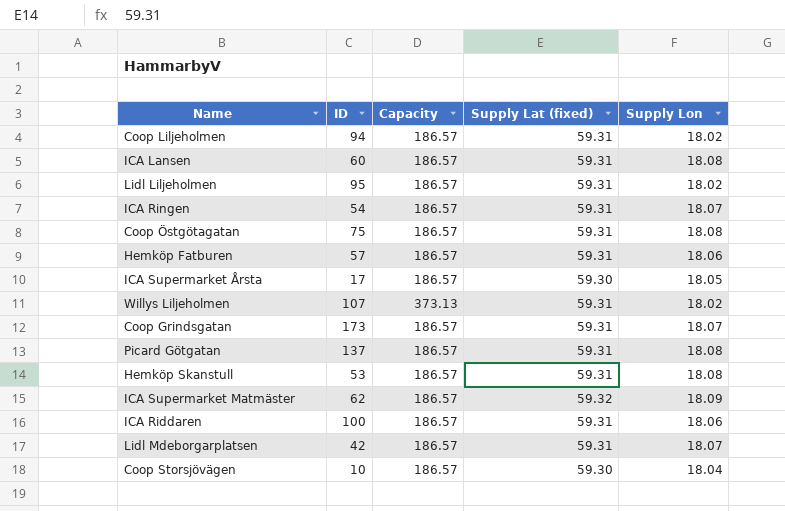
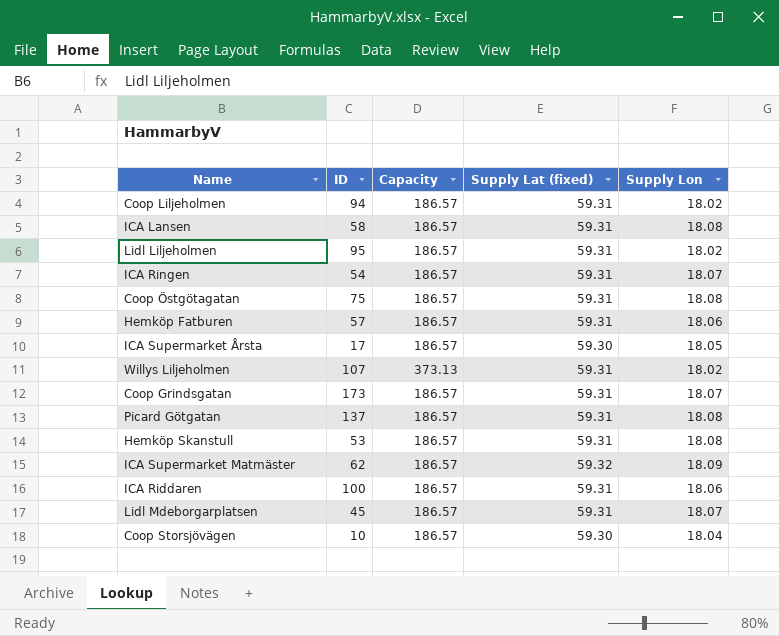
ICA Lansen | ID: 60 -> 58
Lidl Mdeborgarplatsen | ID: 42 -> 45

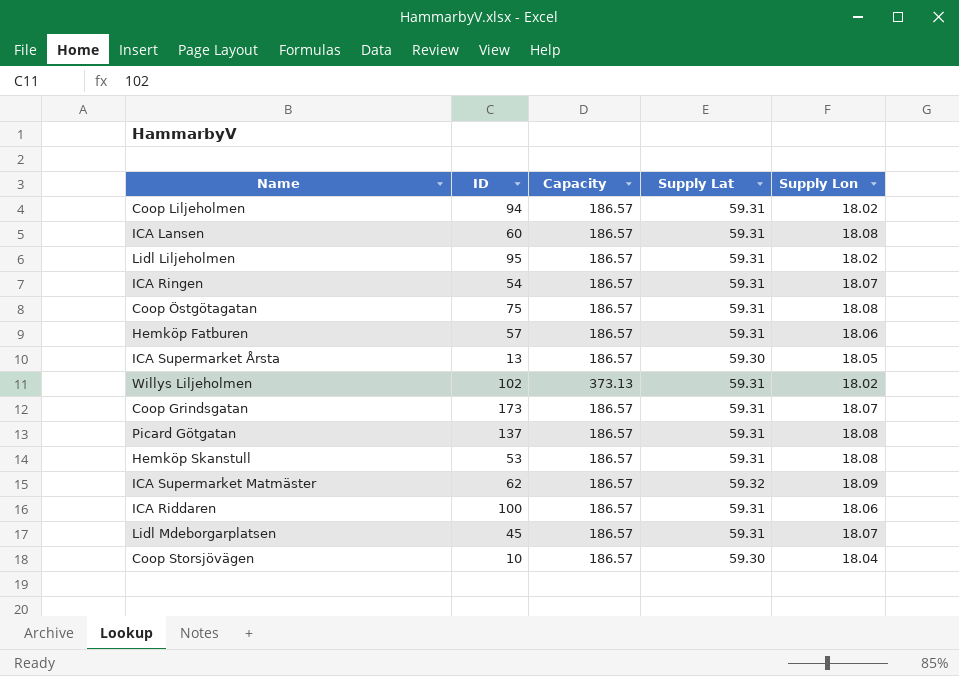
column name: Supply Lat (fixed) -> Supply Lat
ICA Lansen | ID: 58 -> 60
ICA Supermarket Årsta | ID: 17 -> 13
Willys Liljeholmen | ID: 107 -> 102

